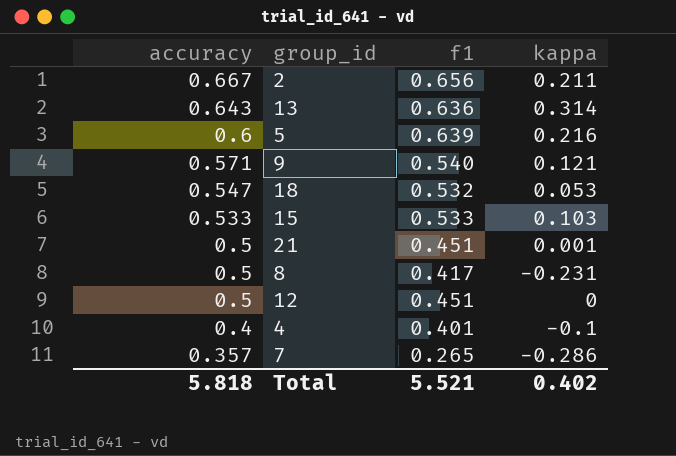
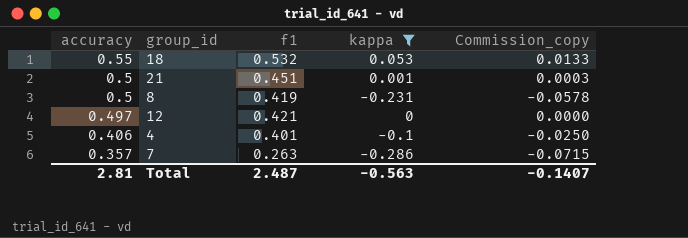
filter: none -> kappa <= 0.053
column Commission_copy | formula: none -> [kappa] * 0.25
18 | accuracy: 0.547 -> 0.55
8 | f1: 0.417 -> 0.419
12 | accuracy: 0.5 -> 0.497
12 | f1: 0.451 -> 0.421
4 | accuracy: 0.4 -> 0.406
7 | f1: 0.265 -> 0.263
Total | accuracy: 5.818 -> 2.81
Total | f1: 5.521 -> 2.487
Total | kappa: 0.402 -> -0.563

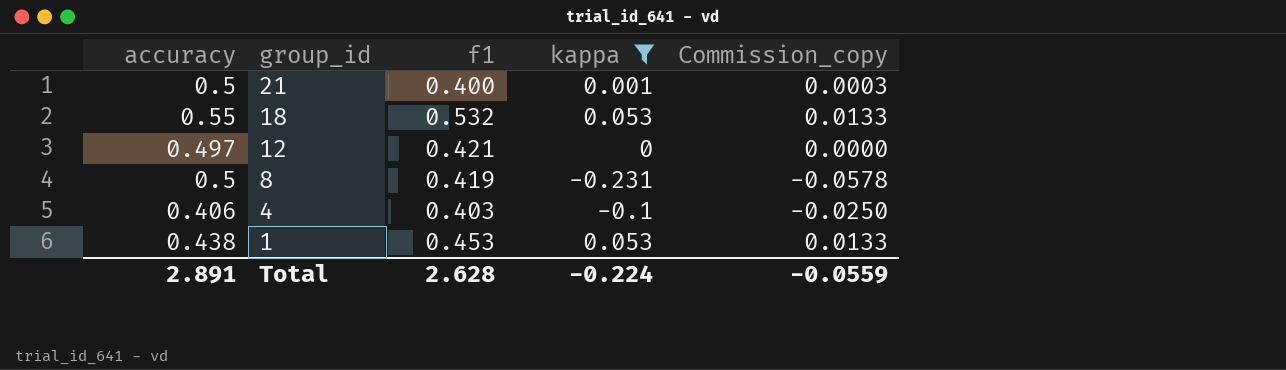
row order: accuracy descending -> group_id descending
row 7: 0.357 | 0.263 | -0.286 | -0.0715 -> none
21 | f1: 0.451 -> 0.400
4 | f1: 0.401 -> 0.403
row 1: none -> 0.438 | 0.453 | 0.053 | 0.0133
Total | accuracy: 2.81 -> 2.891
Total | f1: 2.487 -> 2.628
Total | kappa: -0.563 -> -0.224
Total | Commission_copy: -0.1407 -> -0.0559

